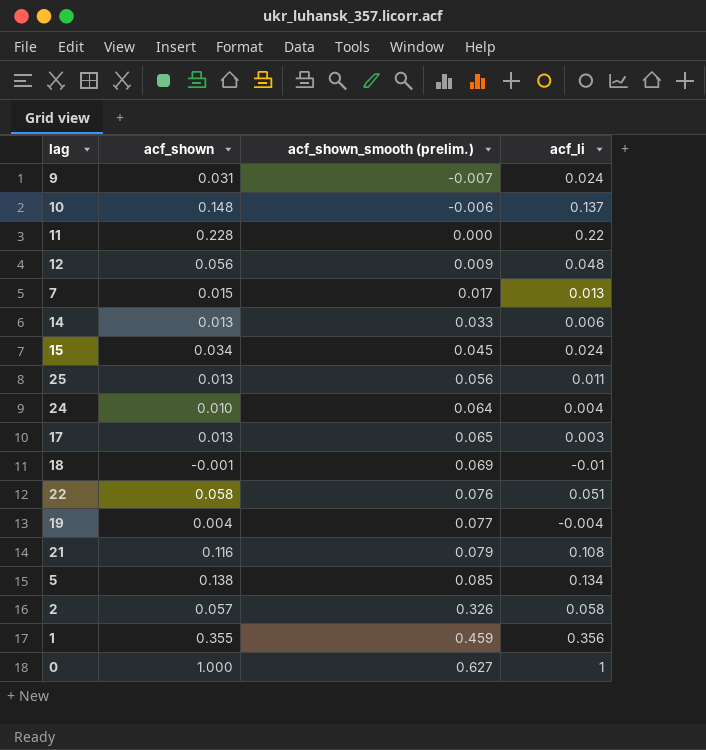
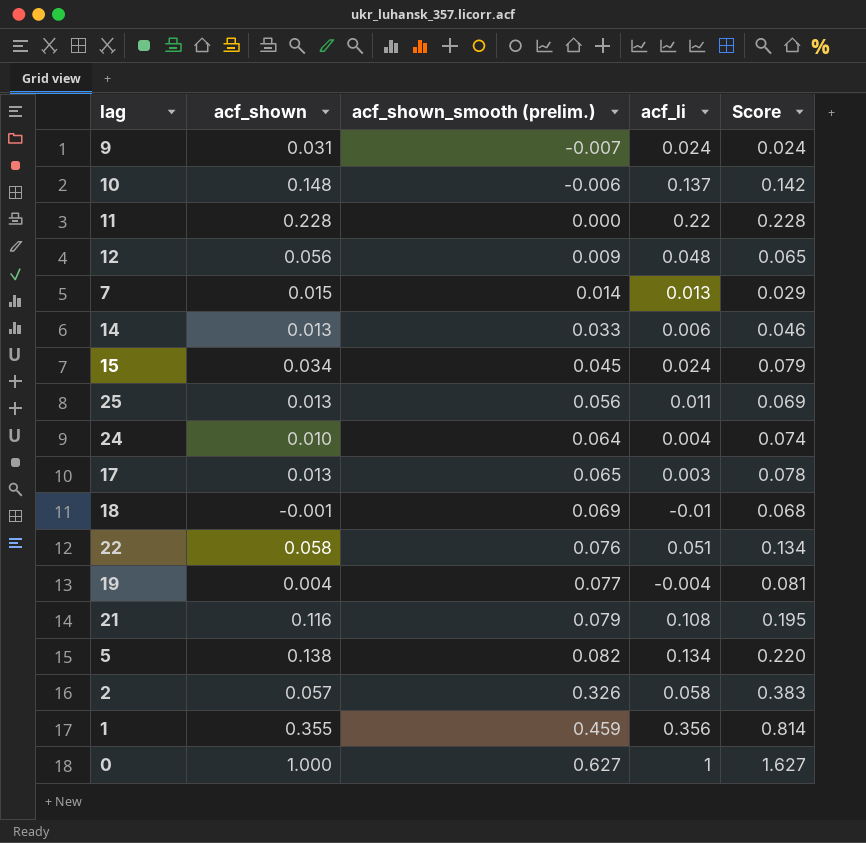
column Score | formula: none -> [acf_shown] + [acf_shown_smooth (prelim.)]
7 | acf_shown_smooth (prelim.): 0.017 -> 0.014
5 | acf_shown_smooth (prelim.): 0.085 -> 0.082

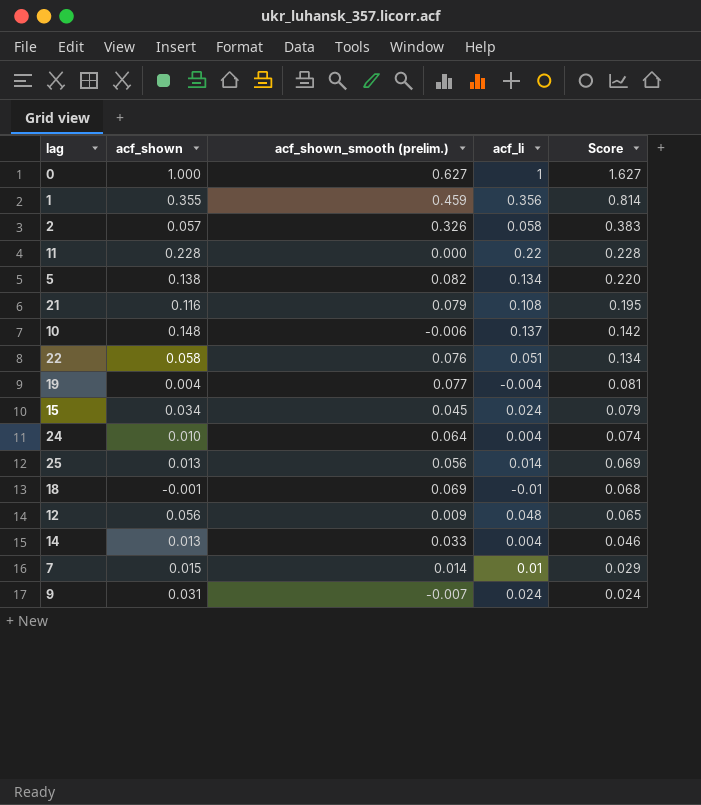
row order: acf_shown_smooth (prelim.) ascending -> Score descending
row 17: 0.013 | 0.065 | 0.003 | 0.078 -> none
25 | acf_li: 0.011 -> 0.014
14 | acf_li: 0.006 -> 0.004
7 | acf_li: 0.013 -> 0.01

